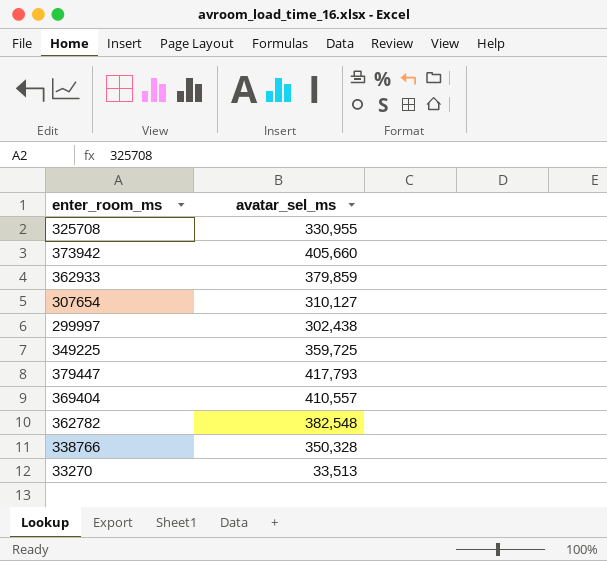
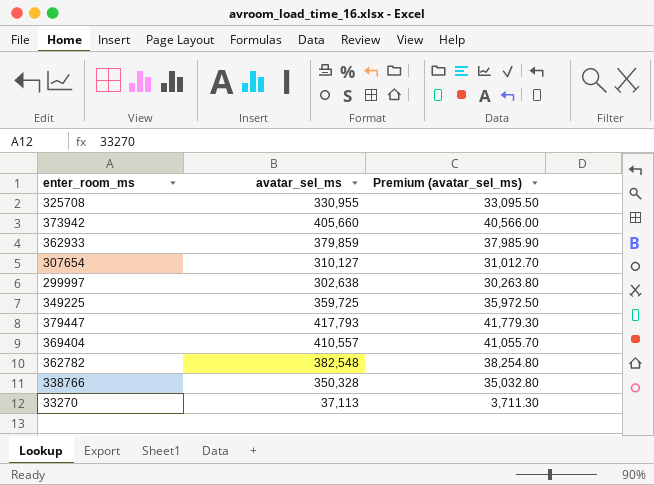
column Premium (avatar_sel_ms) | formula: none -> [avatar_sel_ms] * 0.1
299997 | avatar_sel_ms: 302,438 -> 302,638
33270 | avatar_sel_ms: 33,513 -> 37,113

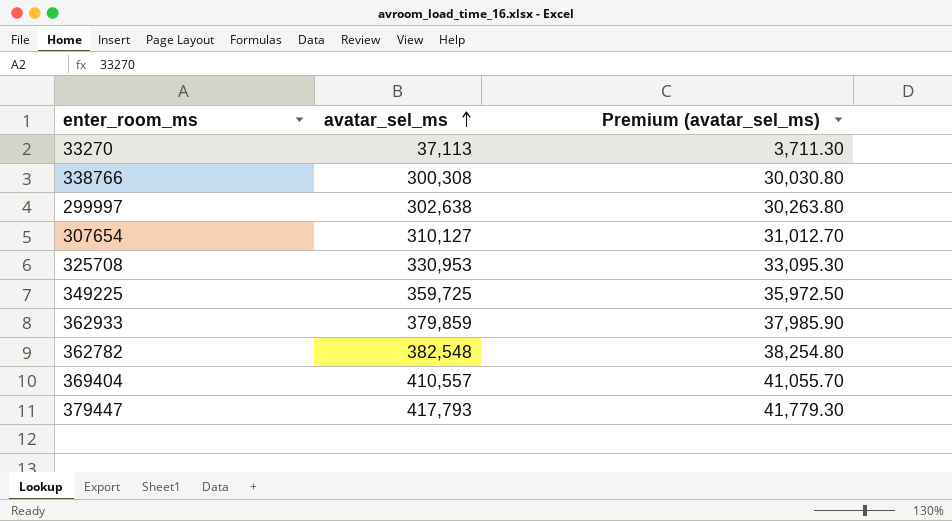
row order: none -> avatar_sel_ms ascending
row 373942: 405,660 | 40,566.00 -> none
338766 | avatar_sel_ms: 350,328 -> 300,308
338766 | Premium (avatar_sel_ms): 35,032.80 -> 30,030.80
325708 | avatar_sel_ms: 330,955 -> 330,953
325708 | Premium (avatar_sel_ms): 33,095.50 -> 33,095.30

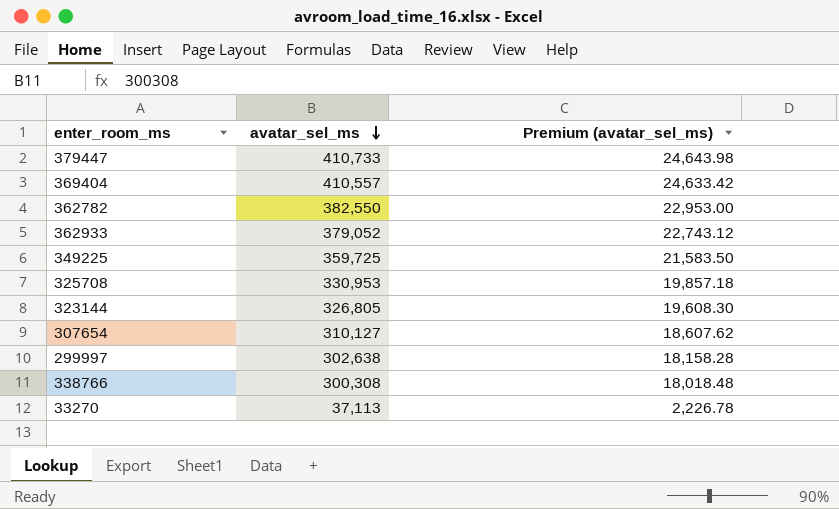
row order: avatar_sel_ms ascending -> avatar_sel_ms descending
column Premium (avatar_sel_ms) | formula: [avatar_sel_ms] * 0.1 -> [avatar_sel_ms] * 0.06
379447 | avatar_sel_ms: 417,793 -> 410,733
362782 | avatar_sel_ms: 382,548 -> 382,550
362933 | avatar_sel_ms: 379,859 -> 379,052
row 323144: none -> 326,805 | 19,608.30

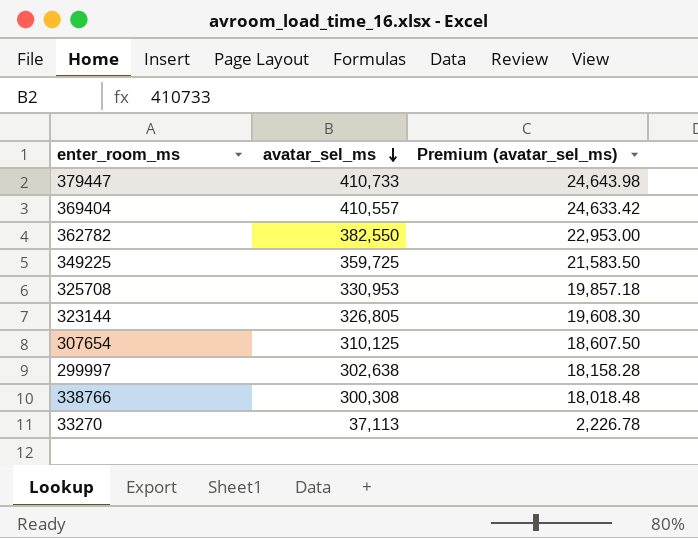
row 362933: 379,052 | 22,743.12 -> none
307654 | avatar_sel_ms: 310,127 -> 310,125
307654 | Premium (avatar_sel_ms): 18,607.62 -> 18,607.50

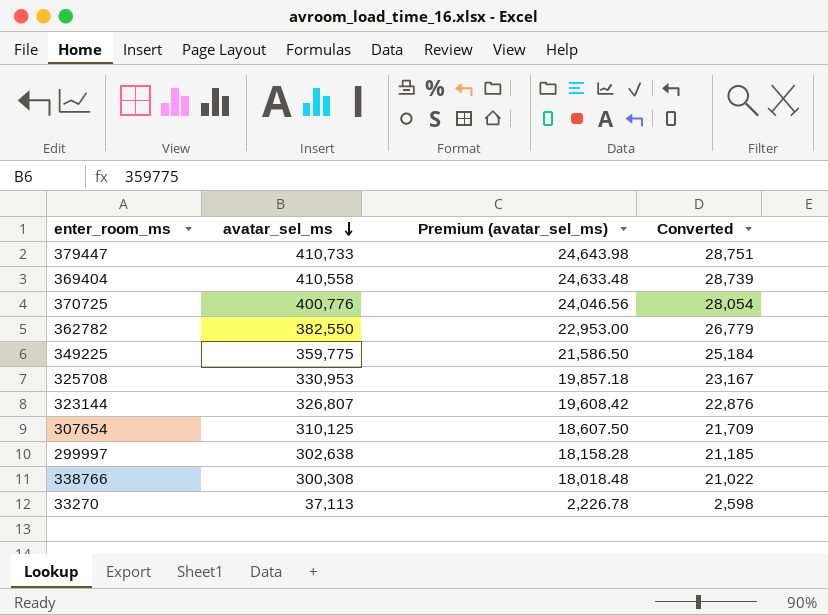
column Converted | formula: none -> [avatar_sel_ms] * 0.07
369404 | avatar_sel_ms: 410,557 -> 410,558
369404 | Premium (avatar_sel_ms): 24,633.42 -> 24,633.48
row 370725: none -> 400,776 | 24,046.56 | 28,054
349225 | avatar_sel_ms: 359,725 -> 359,775
349225 | Premium (avatar_sel_ms): 21,583.50 -> 21,586.50
323144 | avatar_sel_ms: 326,805 -> 326,807
323144 | Premium (avatar_sel_ms): 19,608.30 -> 19,608.42

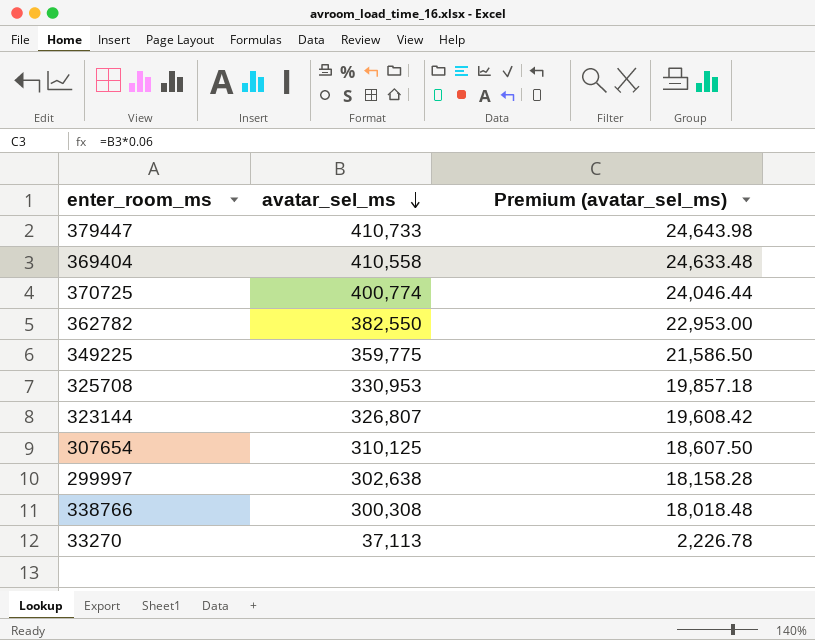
column Converted | formula: [avatar_sel_ms] * 0.07 -> none
370725 | avatar_sel_ms: 400,776 -> 400,774
370725 | Premium (avatar_sel_ms): 24,046.56 -> 24,046.44

